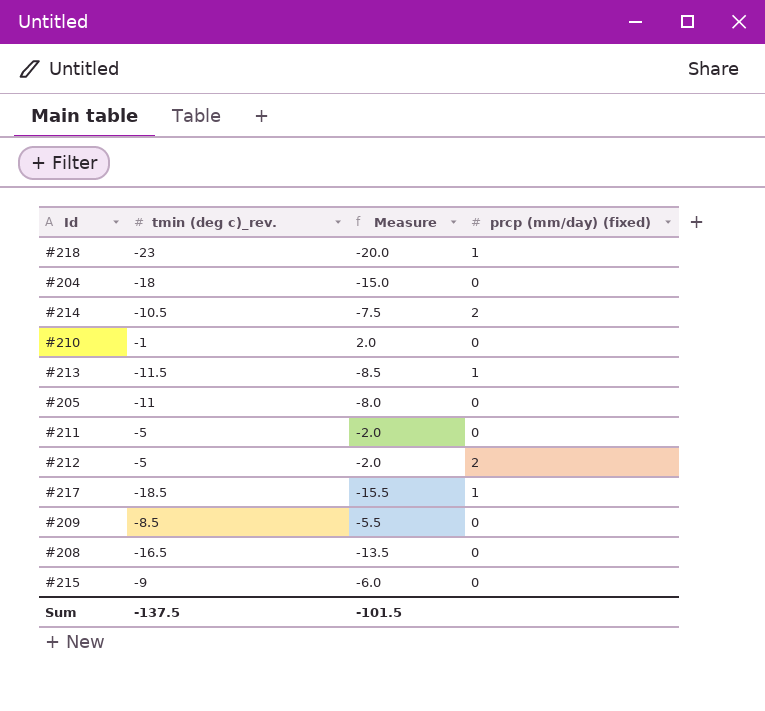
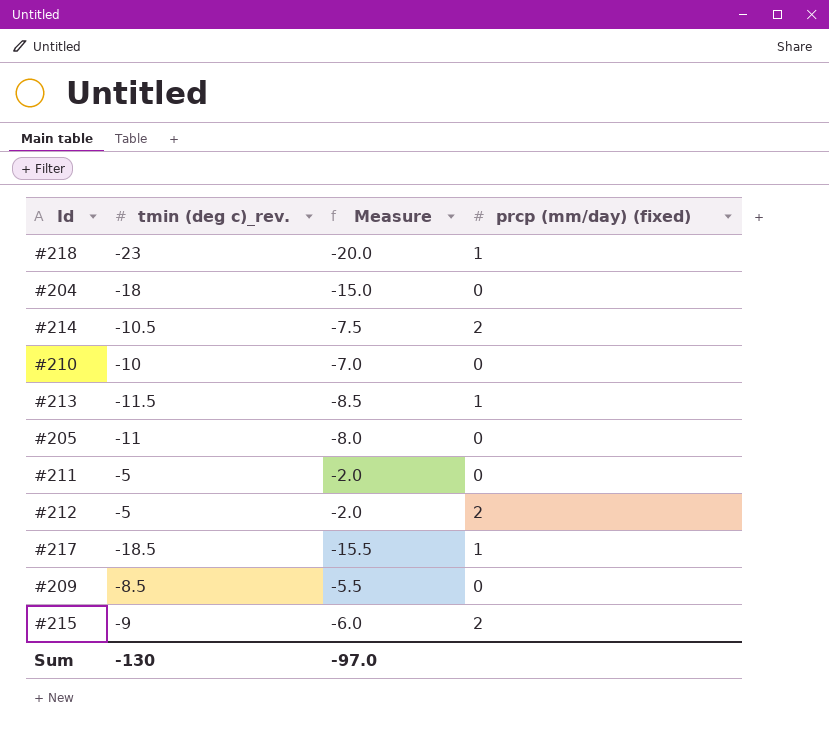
row #208: -16.5 | -13.5 | 0 -> none
#210 | tmin (deg c)_rev.: -1 -> -10
#210 | Measure: 2.0 -> -7.0
#215 | prcp (mm/day) (fixed): 0 -> 2
Sum | tmin (deg c)_rev.: -137.5 -> -130
Sum | Measure: -101.5 -> -97.0

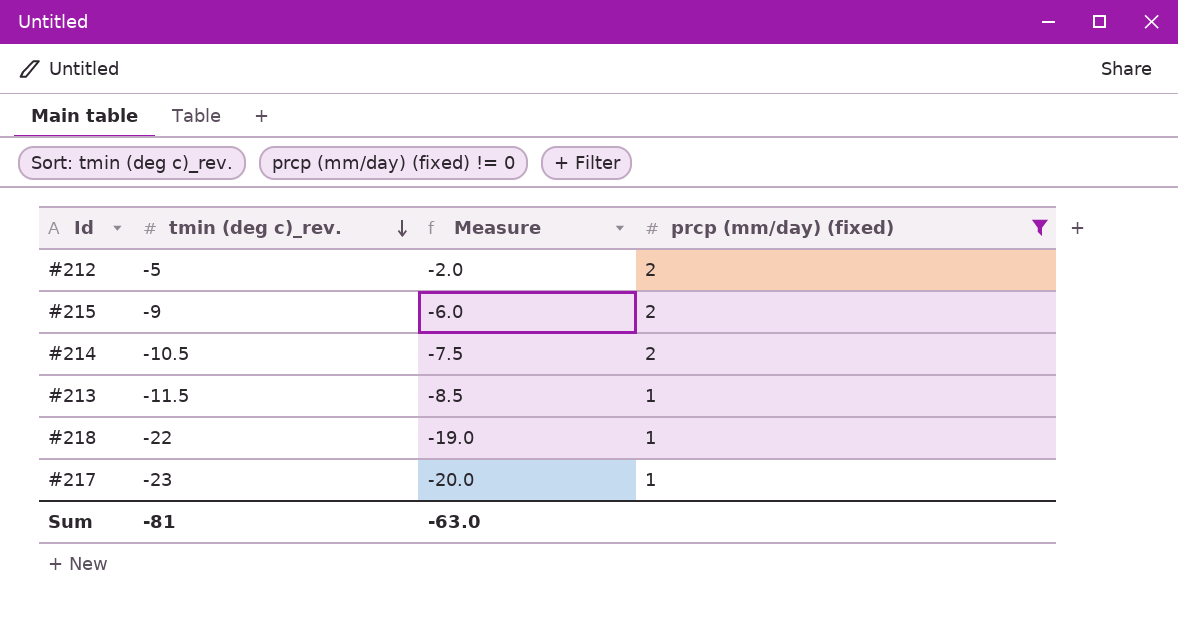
filter: none -> prcp (mm/day) (fixed) != 0
row order: none -> tmin (deg c)_rev. descending
#218 | tmin (deg c)_rev.: -23 -> -22
#218 | Measure: -20.0 -> -19.0
#217 | tmin (deg c)_rev.: -18.5 -> -23
#217 | Measure: -15.5 -> -20.0
Sum | tmin (deg c)_rev.: -130 -> -81
Sum | Measure: -97.0 -> -63.0

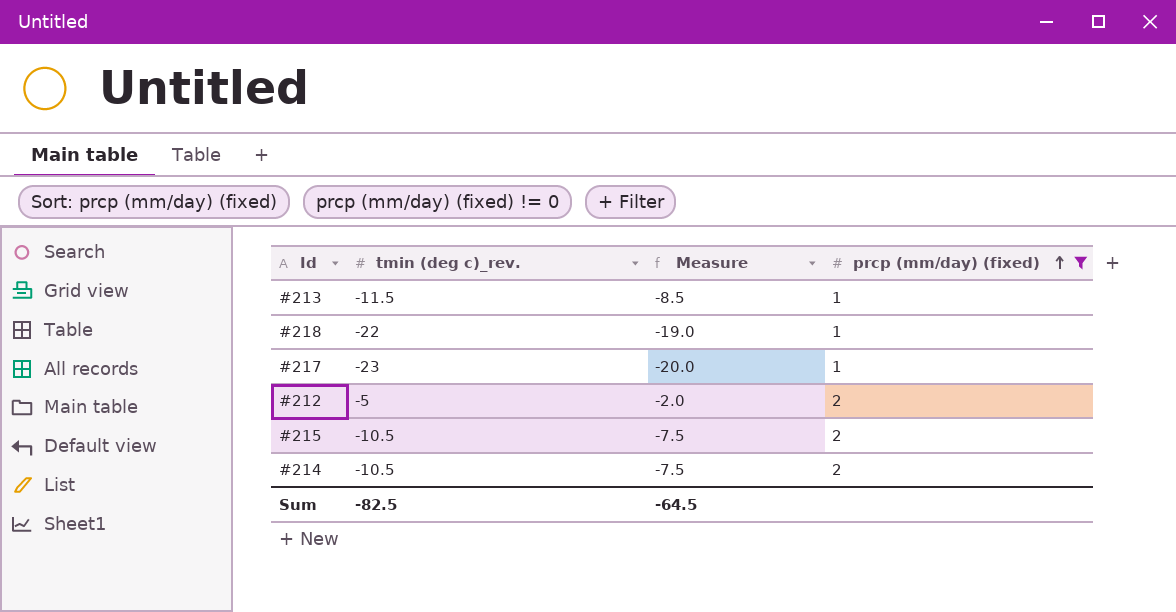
row order: tmin (deg c)_rev. descending -> prcp (mm/day) (fixed) ascending
#215 | tmin (deg c)_rev.: -9 -> -10.5
#215 | Measure: -6.0 -> -7.5
Sum | tmin (deg c)_rev.: -81 -> -82.5
Sum | Measure: -63.0 -> -64.5

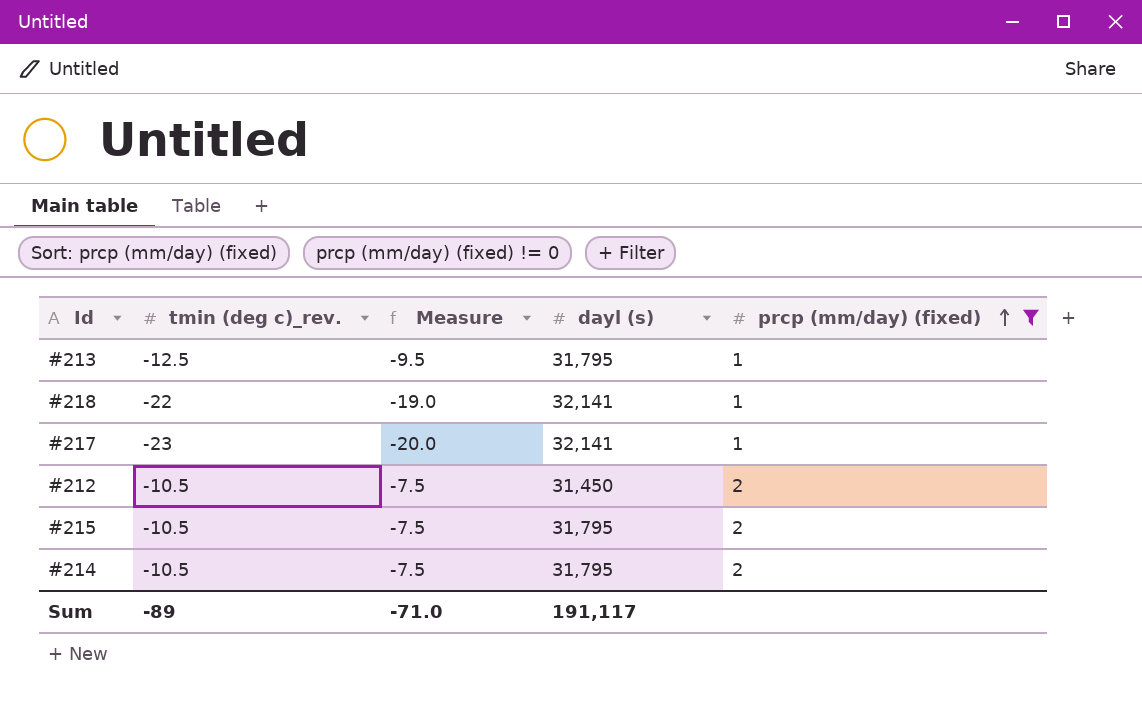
column dayl (s) | position: none -> 4
#213 | tmin (deg c)_rev.: -11.5 -> -12.5
#213 | Measure: -8.5 -> -9.5
#212 | tmin (deg c)_rev.: -5 -> -10.5
#212 | Measure: -2.0 -> -7.5
Sum | tmin (deg c)_rev.: -82.5 -> -89
Sum | Measure: -64.5 -> -71.0

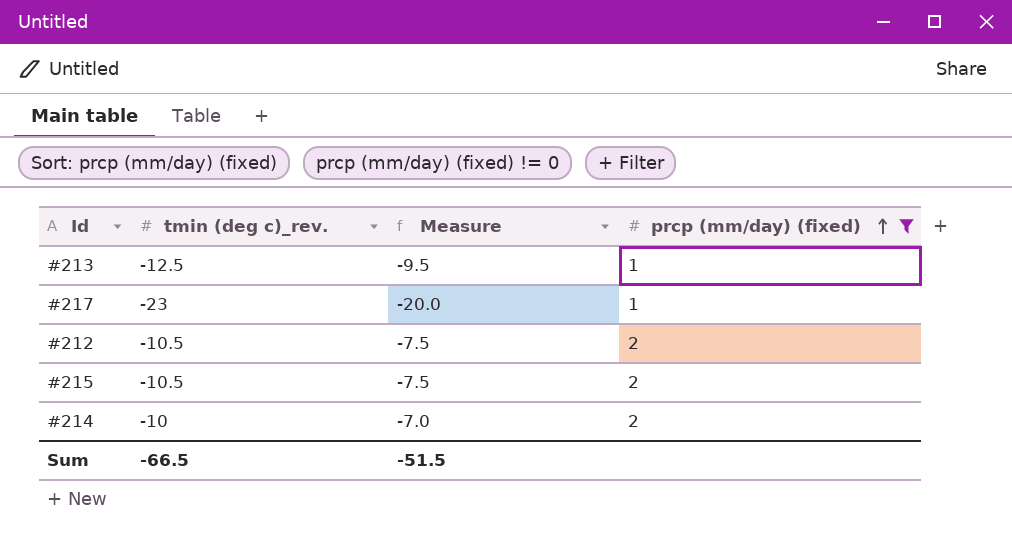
column dayl (s) | position: 4 -> none
row #218: -22 | -19.0 | 32,141 | 1 -> none
#214 | tmin (deg c)_rev.: -10.5 -> -10
#214 | Measure: -7.5 -> -7.0
Sum | tmin (deg c)_rev.: -89 -> -66.5
Sum | Measure: -71.0 -> -51.5

